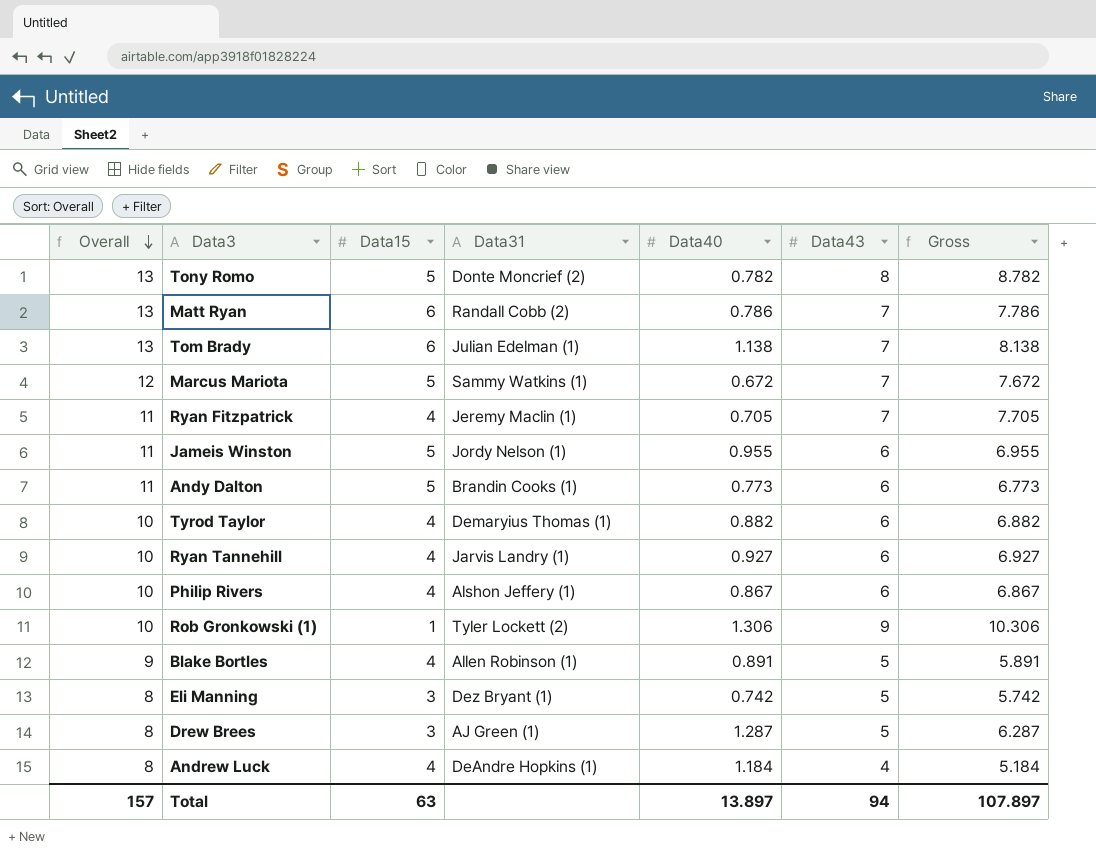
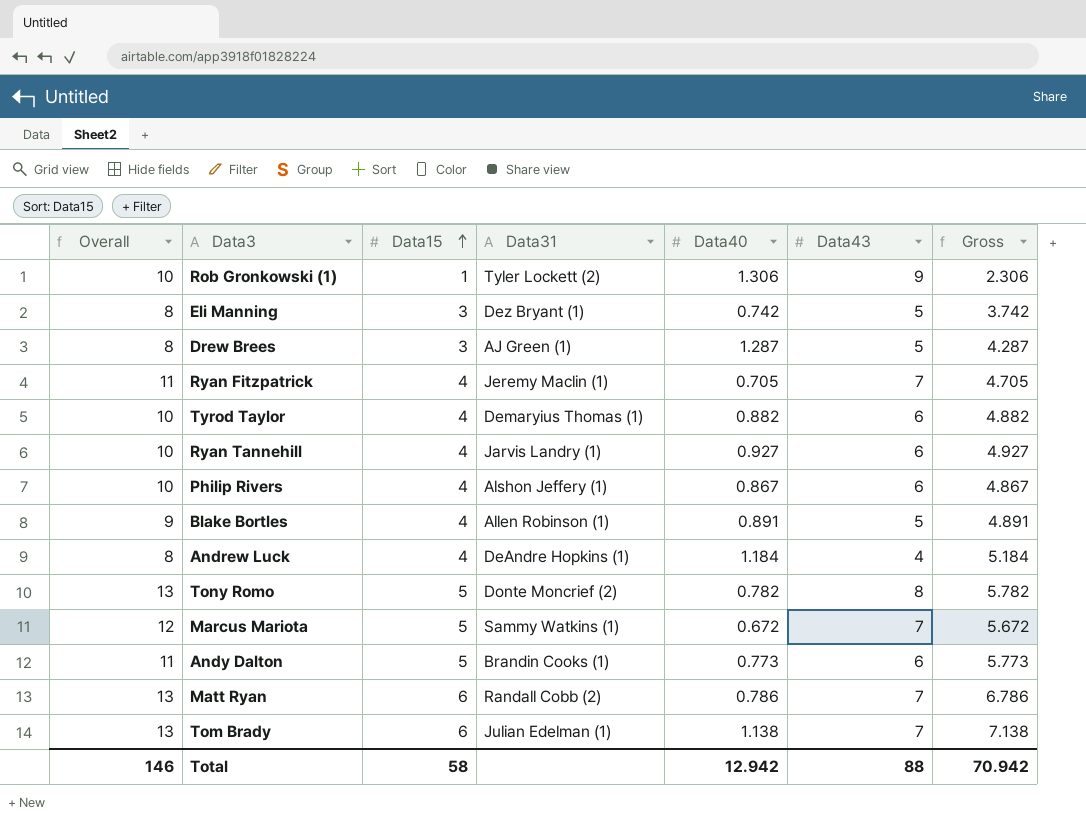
row order: Overall descending -> Data15 ascending
column Gross | formula: [Data40] + [Data43] -> [Data15] + [Data40]
row Jameis Winston: 11 | 5 | Jordy Nelson (1) | 0.955 | 6 | 6.955 -> none
Total | Overall: 157 -> 146
Total | Data15: 63 -> 58
Total | Data40: 13.897 -> 12.942
Total | Data43: 94 -> 88
Total | Gross: 107.897 -> 70.942

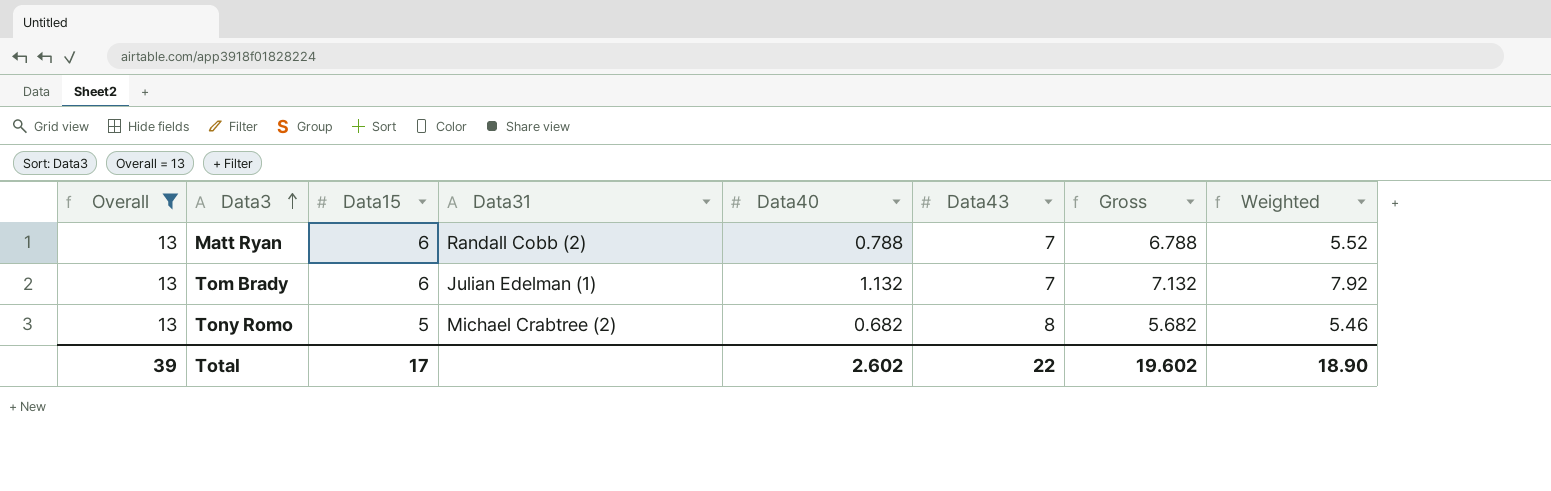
filter: none -> Overall = 13
row order: Data15 ascending -> Data3 ascending
column Weighted | formula: none -> [Data40] * [Data43]
Matt Ryan | Data40: 0.786 -> 0.788
Matt Ryan | Gross: 6.786 -> 6.788
Tom Brady | Data40: 1.138 -> 1.132
Tom Brady | Gross: 7.138 -> 7.132
Tony Romo | Data31: Donte Moncrief (2) -> Michael Crabtree (2)
Tony Romo | Data40: 0.782 -> 0.682
Tony Romo | Gross: 5.782 -> 5.682
Total | Overall: 146 -> 39
Total | Data15: 58 -> 17
Total | Data40: 12.942 -> 2.602
Total | Data43: 88 -> 22
Total | Gross: 70.942 -> 19.602

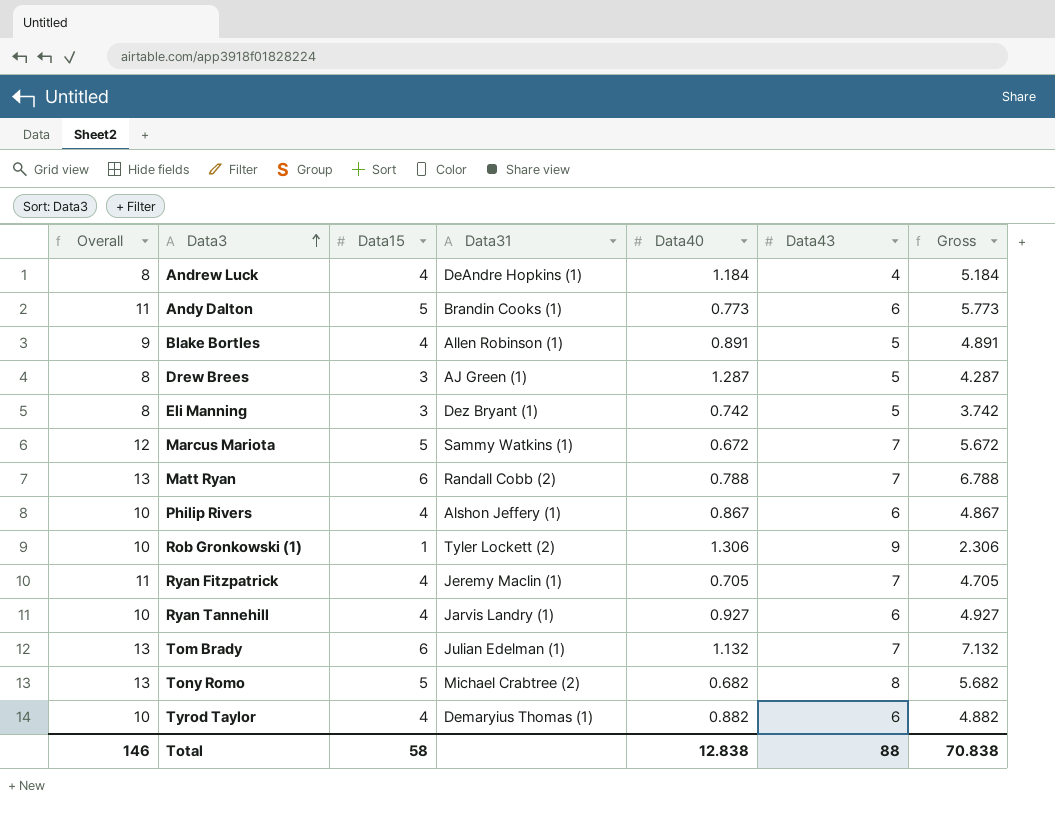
filter: Overall = 13 -> none
column Weighted | formula: [Data40] * [Data43] -> none
Total | Overall: 39 -> 146
Total | Data15: 17 -> 58
Total | Data40: 2.602 -> 12.838
Total | Data43: 22 -> 88
Total | Gross: 19.602 -> 70.838

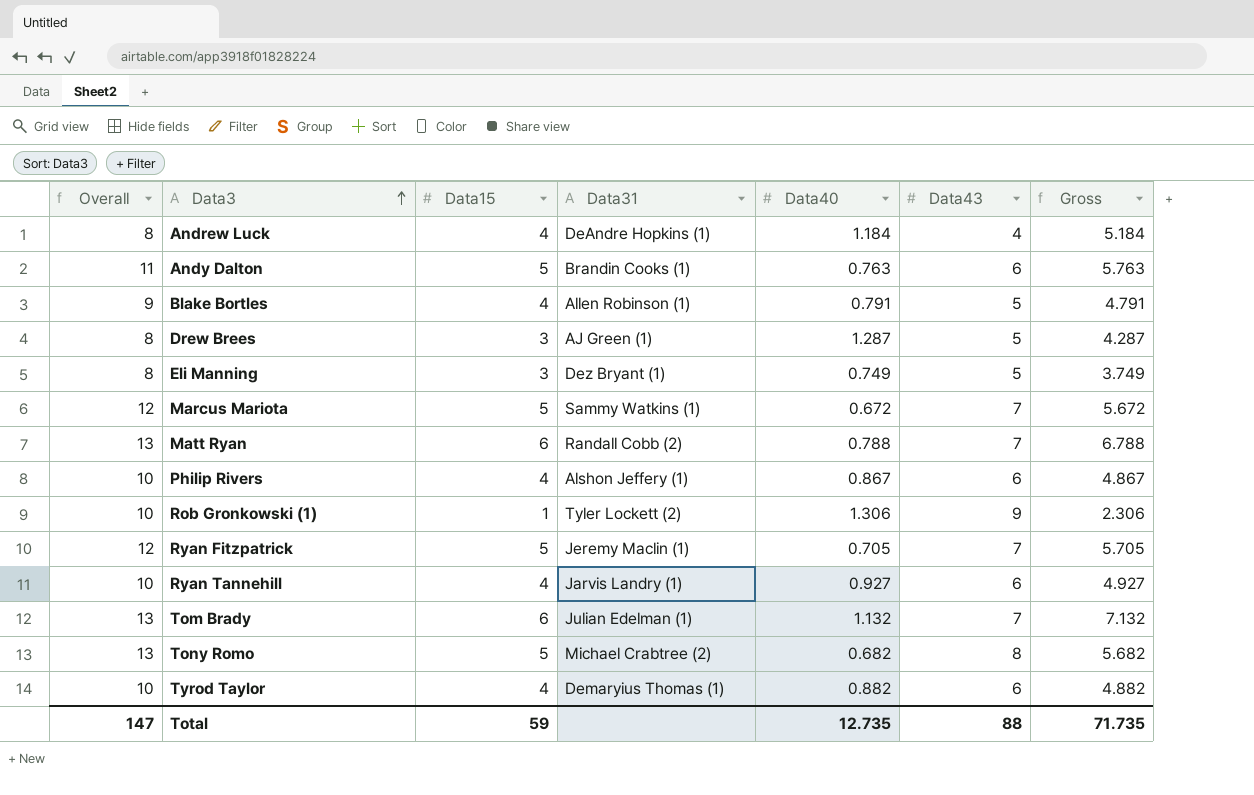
Andy Dalton | Data40: 0.773 -> 0.763
Andy Dalton | Gross: 5.773 -> 5.763
Blake Bortles | Data40: 0.891 -> 0.791
Blake Bortles | Gross: 4.891 -> 4.791
Eli Manning | Data40: 0.742 -> 0.749
Eli Manning | Gross: 3.742 -> 3.749
Ryan Fitzpatrick | Overall: 11 -> 12
Ryan Fitzpatrick | Data15: 4 -> 5
Ryan Fitzpatrick | Gross: 4.705 -> 5.705
Total | Overall: 146 -> 147
Total | Data15: 58 -> 59
Total | Data40: 12.838 -> 12.735
Total | Gross: 70.838 -> 71.735

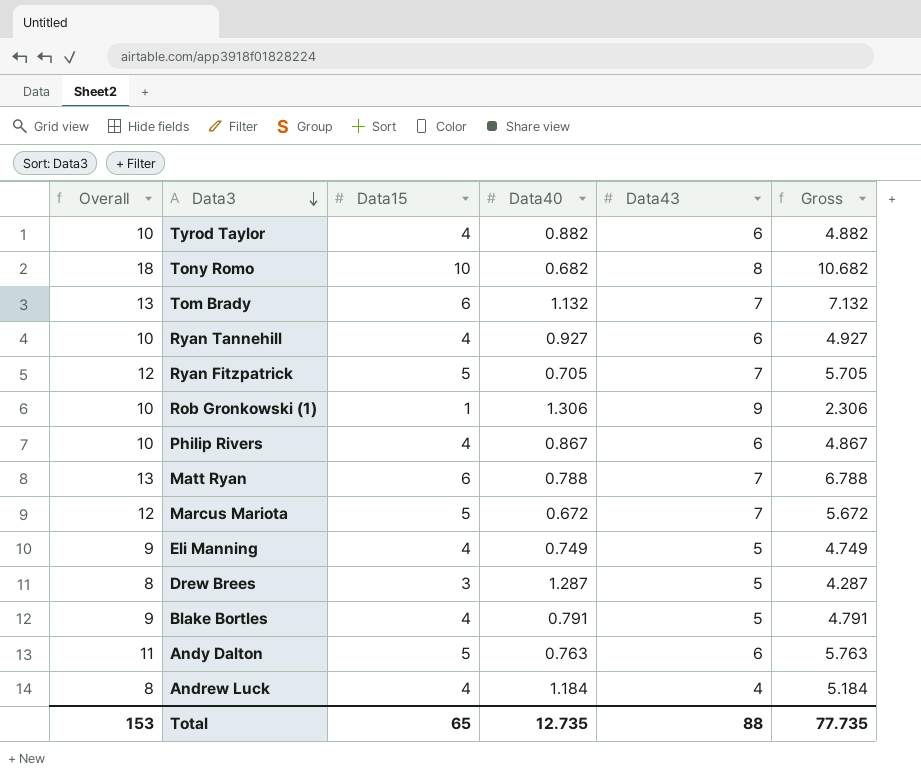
row order: Data3 ascending -> Data3 descending
column Data31 | position: 4 -> none
Tony Romo | Overall: 13 -> 18
Tony Romo | Data15: 5 -> 10
Tony Romo | Gross: 5.682 -> 10.682
Eli Manning | Overall: 8 -> 9
Eli Manning | Data15: 3 -> 4
Eli Manning | Gross: 3.749 -> 4.749
Total | Overall: 147 -> 153
Total | Data15: 59 -> 65
Total | Gross: 71.735 -> 77.735

